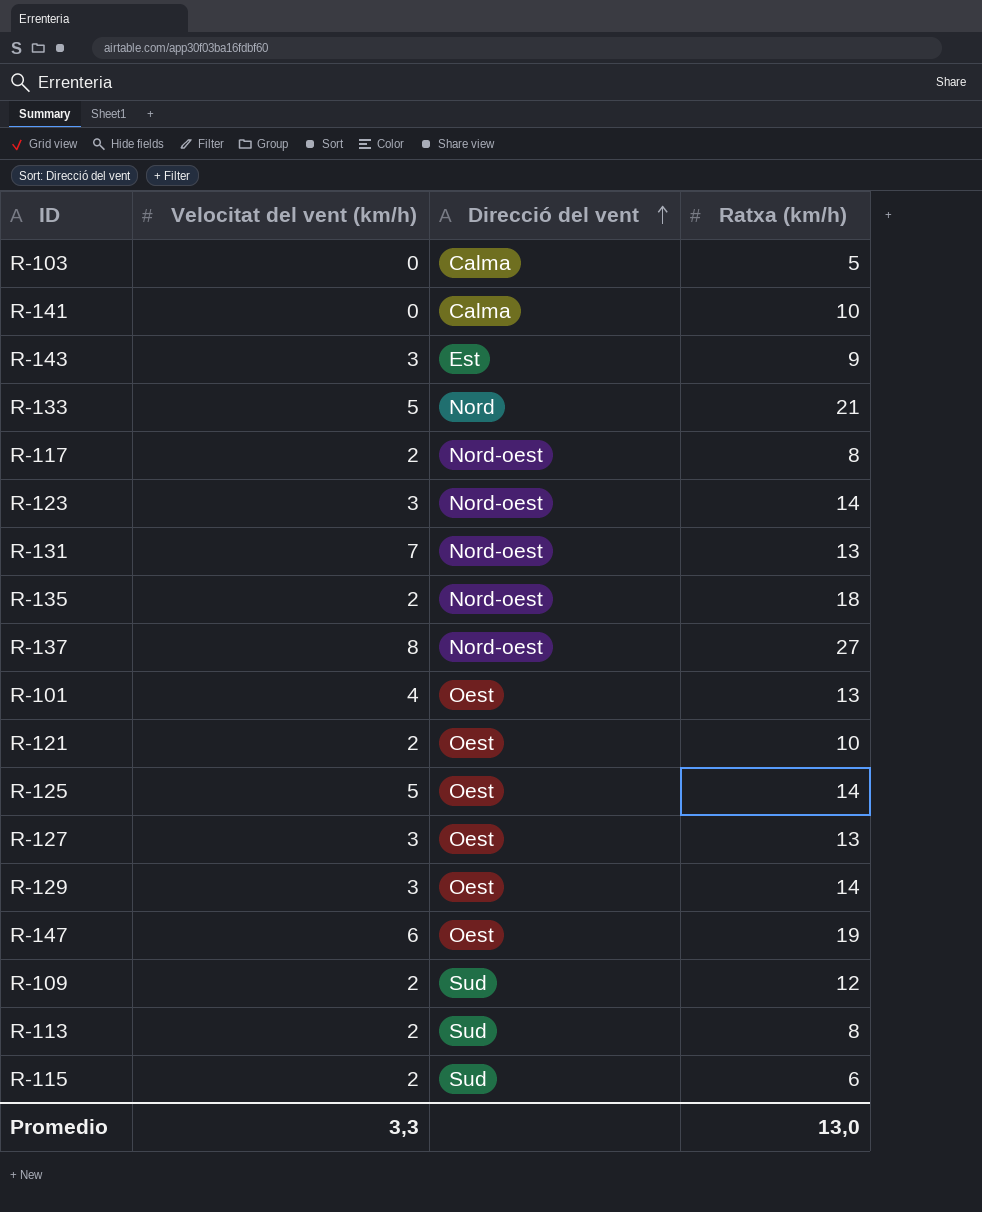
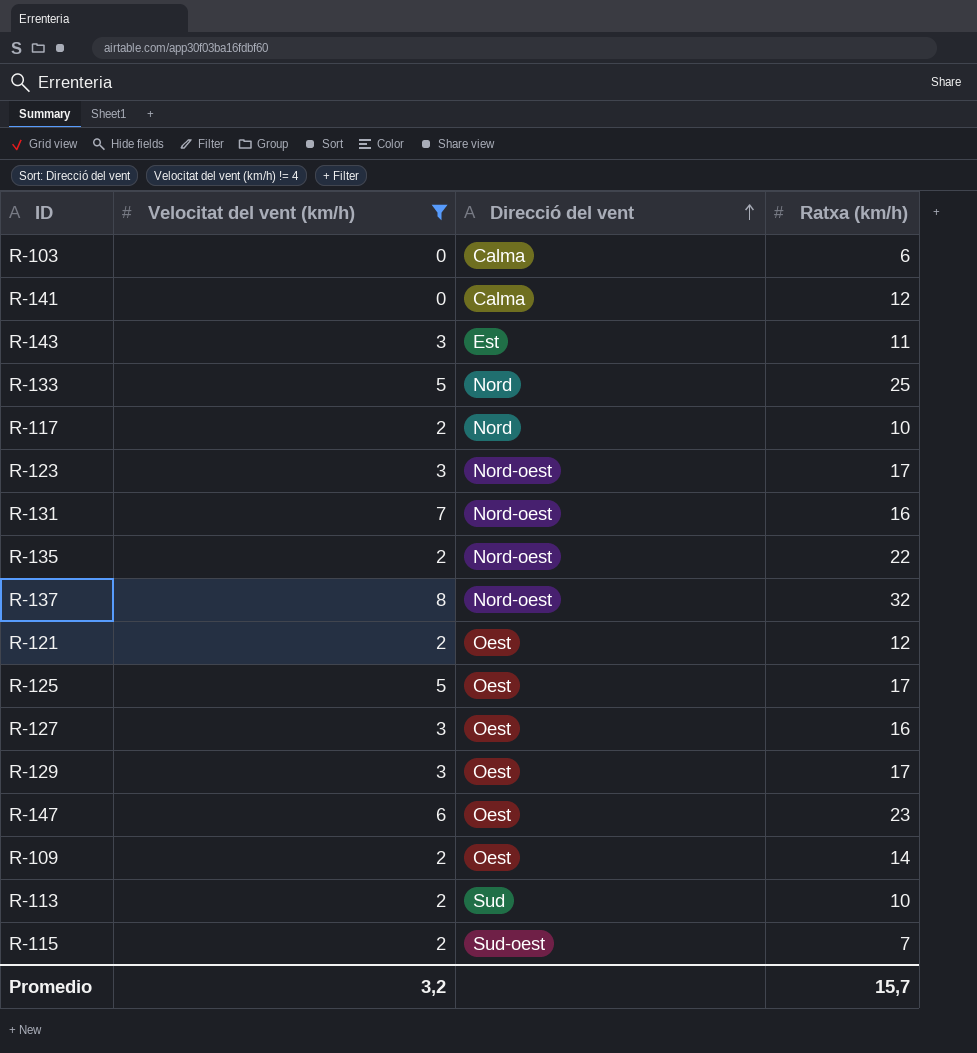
filter: none -> Velocitat del vent (km/h) != 4
R-103 | Ratxa (km/h): 5 -> 6
R-141 | Ratxa (km/h): 10 -> 12
R-143 | Ratxa (km/h): 9 -> 11
R-133 | Ratxa (km/h): 21 -> 25
R-117 | Direcció del vent: Nord-oest -> Nord
R-117 | Ratxa (km/h): 8 -> 10
R-123 | Ratxa (km/h): 14 -> 17
R-131 | Ratxa (km/h): 13 -> 16
R-135 | Ratxa (km/h): 18 -> 22
R-137 | Ratxa (km/h): 27 -> 32
R-121 | Ratxa (km/h): 10 -> 12
R-125 | Ratxa (km/h): 14 -> 17
R-127 | Ratxa (km/h): 13 -> 16
R-129 | Ratxa (km/h): 14 -> 17
R-147 | Ratxa (km/h): 19 -> 23
R-109 | Direcció del vent: Sud -> Oest
R-109 | Ratxa (km/h): 12 -> 14
R-113 | Ratxa (km/h): 8 -> 10
R-115 | Direcció del vent: Sud -> Sud-oest
R-115 | Ratxa (km/h): 6 -> 7
Promedio | Velocitat del vent (km/h): 3,3 -> 3,2
Promedio | Ratxa (km/h): 13,0 -> 15,7

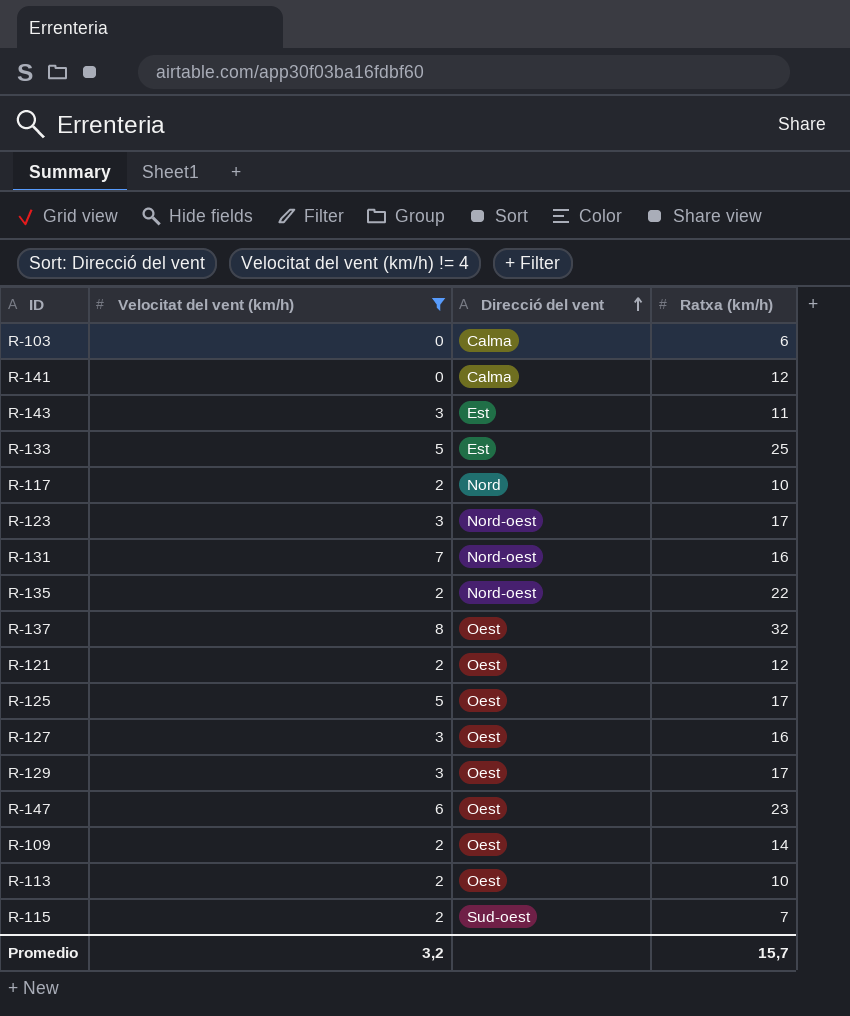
R-133 | Direcció del vent: Nord -> Est
R-137 | Direcció del vent: Nord-oest -> Oest
R-113 | Direcció del vent: Sud -> Oest

